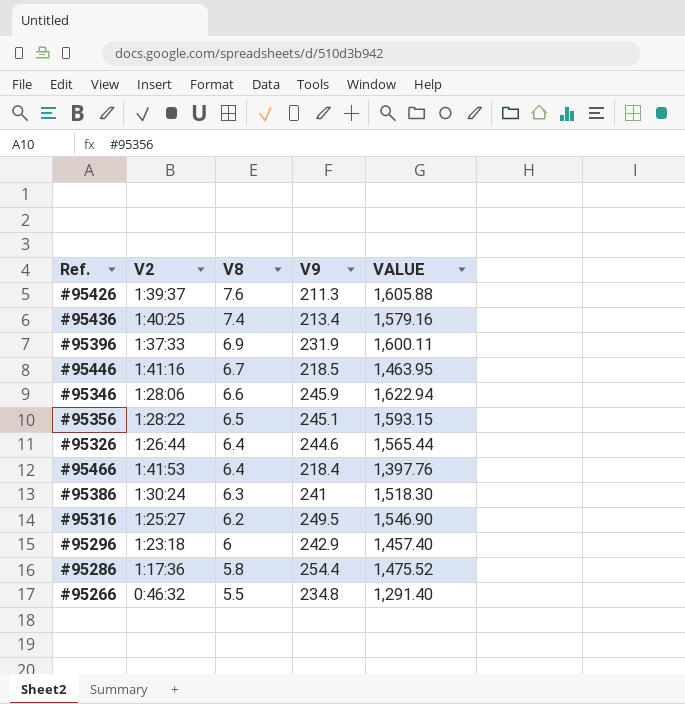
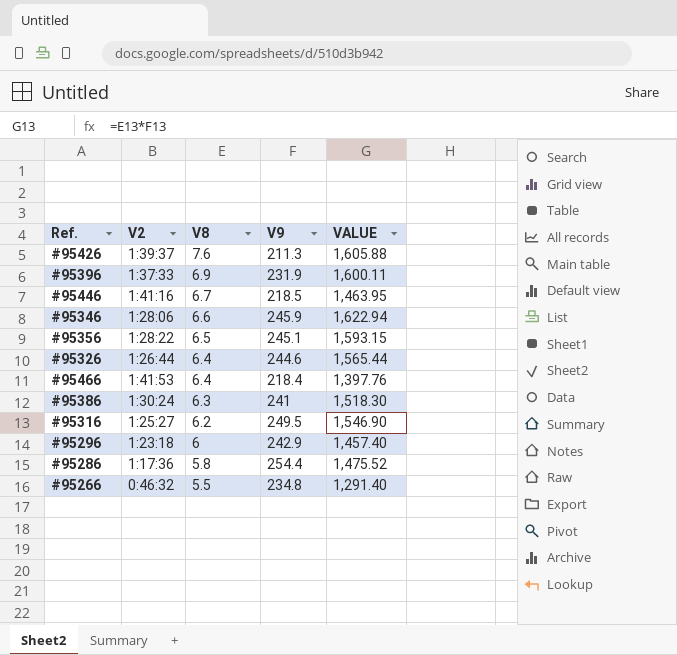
row #95436: 1:40:25 | 7.4 | 213.4 | 1,579.16 -> none

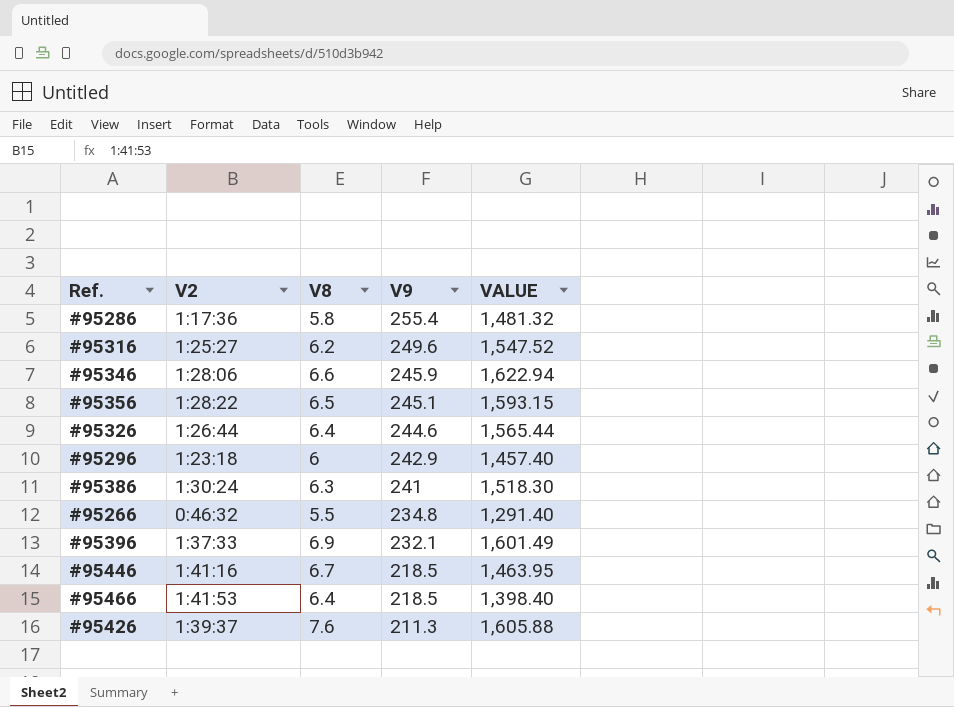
row order: V8 descending -> V9 descending
#95286 | V9: 254.4 -> 255.4
#95286 | VALUE: 1,475.52 -> 1,481.32
#95316 | V9: 249.5 -> 249.6
#95316 | VALUE: 1,546.90 -> 1,547.52
#95396 | V9: 231.9 -> 232.1
#95396 | VALUE: 1,600.11 -> 1,601.49
#95466 | V9: 218.4 -> 218.5
#95466 | VALUE: 1,397.76 -> 1,398.40

